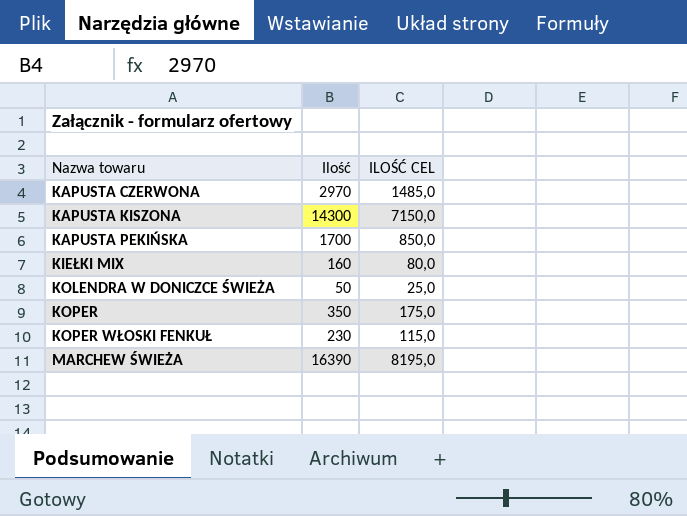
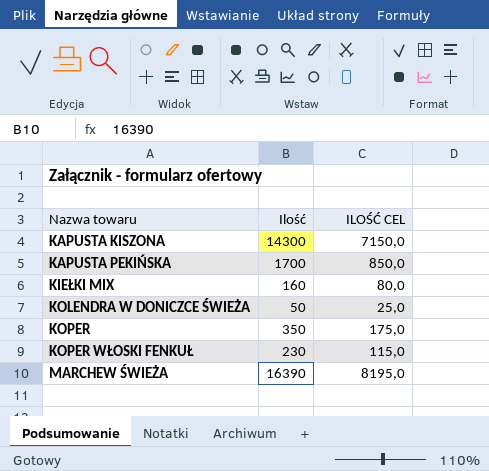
row KAPUSTA CZERWONA: 2970 | 1485,0 -> none

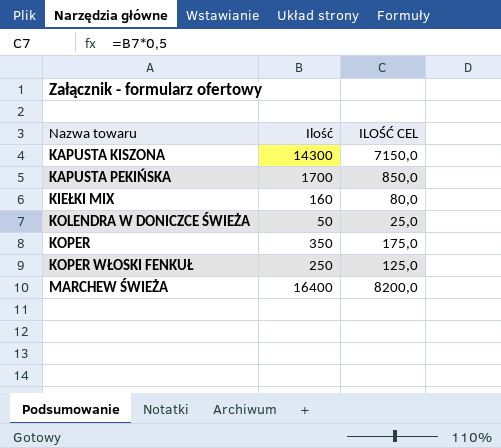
KOPER WŁOSKI FENKUŁ | Ilość: 230 -> 250
KOPER WŁOSKI FENKUŁ | ILOŚĆ CEL: 115,0 -> 125,0
MARCHEW ŚWIEŻA | Ilość: 16390 -> 16400
MARCHEW ŚWIEŻA | ILOŚĆ CEL: 8195,0 -> 8200,0

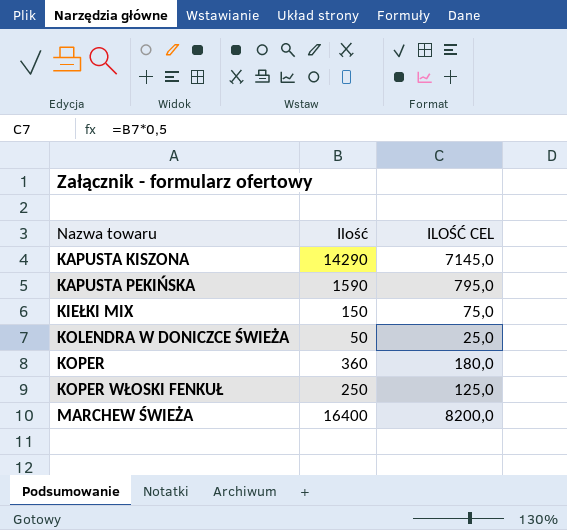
KAPUSTA KISZONA | Ilość: 14300 -> 14290
KAPUSTA KISZONA | ILOŚĆ CEL: 7150,0 -> 7145,0
KAPUSTA PEKIŃSKA | Ilość: 1700 -> 1590
KAPUSTA PEKIŃSKA | ILOŚĆ CEL: 850,0 -> 795,0
KIEŁKI MIX | Ilość: 160 -> 150
KIEŁKI MIX | ILOŚĆ CEL: 80,0 -> 75,0
KOPER | Ilość: 350 -> 360
KOPER | ILOŚĆ CEL: 175,0 -> 180,0

